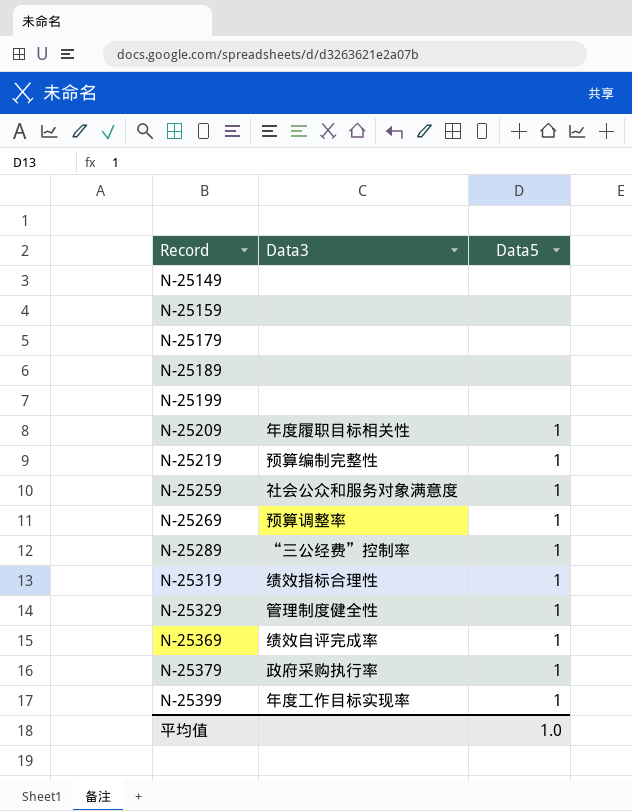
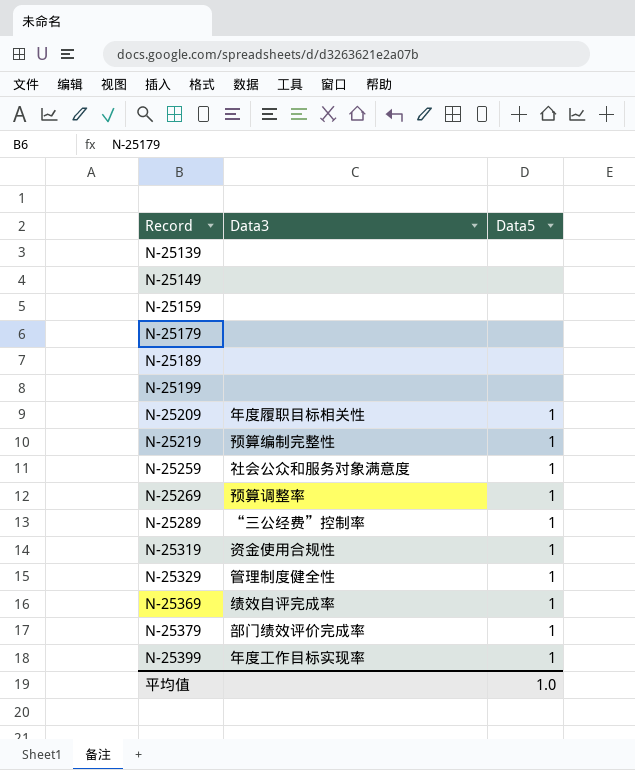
row N-25139: none -> none | none
N-25319 | Data3: 绩效指标合理性 -> 资金使用合规性
N-25379 | Data3: 政府采购执行率 -> 部门绩效评价完成率

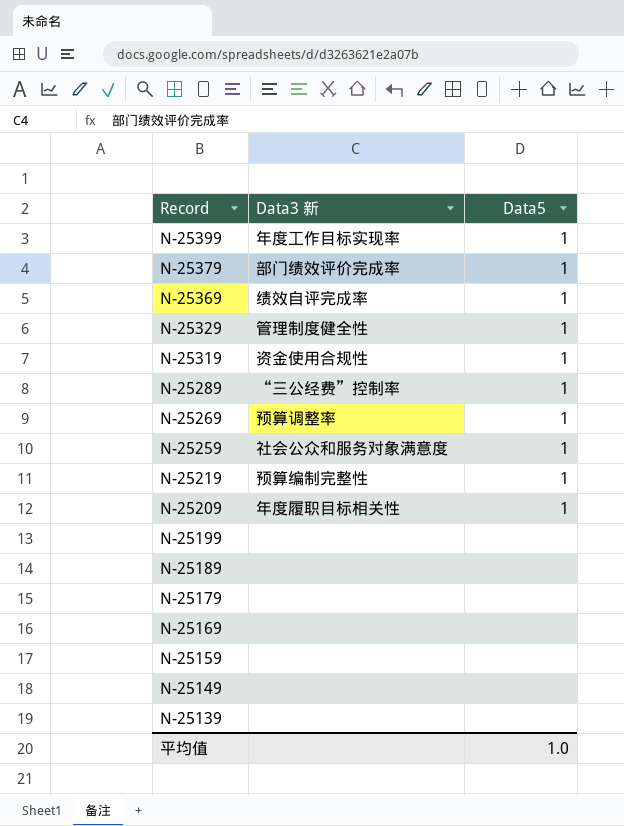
row order: Record ascending -> Record descending
column name: Data3 -> Data3 新
row N-25169: none -> none | none

